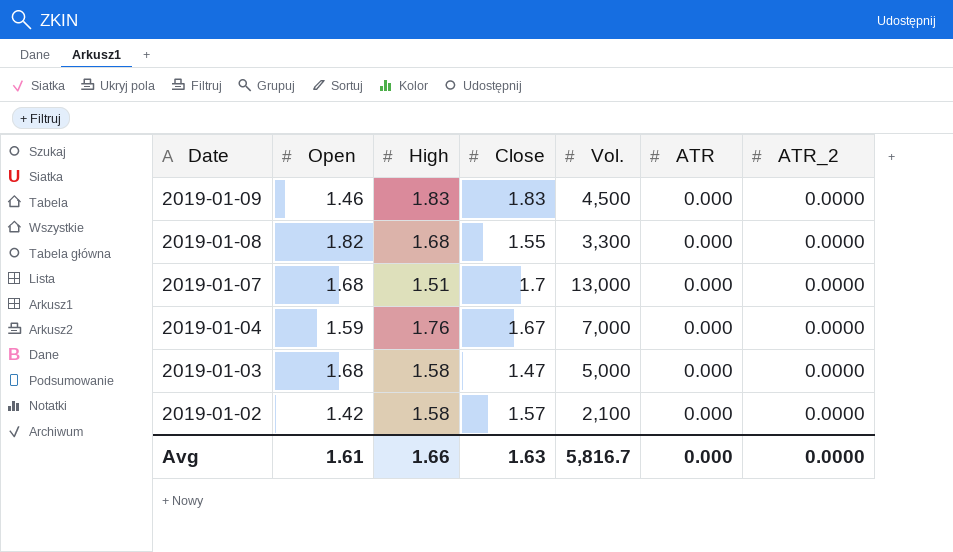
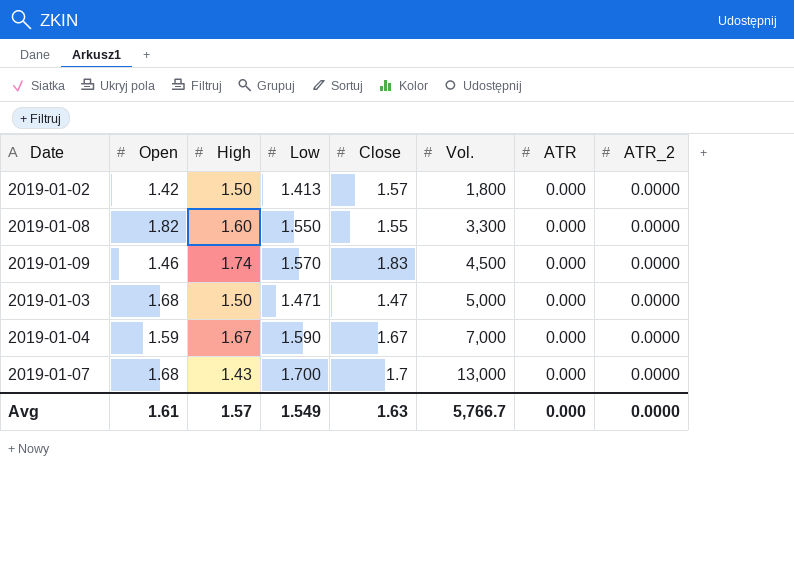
row order: Date descending -> Vol. ascending
column Low | position: none -> 4
2019-01-02 | High: 1.58 -> 1.50
2019-01-02 | Vol.: 2,100 -> 1,800
2019-01-08 | High: 1.68 -> 1.60
2019-01-09 | High: 1.83 -> 1.74
2019-01-03 | High: 1.58 -> 1.50
2019-01-04 | High: 1.76 -> 1.67
2019-01-07 | High: 1.51 -> 1.43
Avg | High: 1.66 -> 1.57
Avg | Vol.: 5,816.7 -> 5,766.7

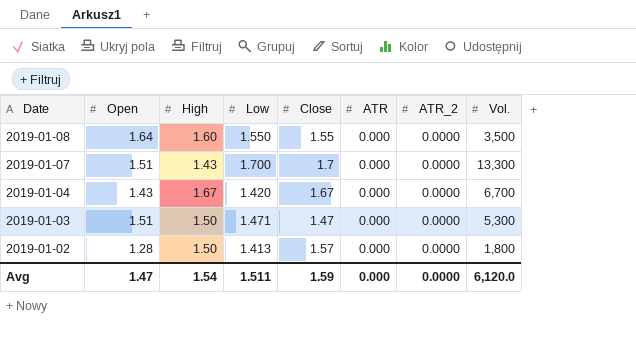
row order: Vol. ascending -> Date descending
column Vol. | position: 6 -> 8
row 2019-01-09: 1.46 | 1.74 | 1.570 | 1.83 | 4,500 | 0.000 | 0.0000 -> none
2019-01-08 | Open: 1.82 -> 1.64
2019-01-08 | Vol.: 3,300 -> 3,500
2019-01-07 | Open: 1.68 -> 1.51
2019-01-07 | Vol.: 13,000 -> 13,300
2019-01-04 | Open: 1.59 -> 1.43
2019-01-04 | Low: 1.590 -> 1.420
2019-01-04 | Vol.: 7,000 -> 6,700
2019-01-03 | Open: 1.68 -> 1.51
2019-01-03 | Vol.: 5,000 -> 5,300
2019-01-02 | Open: 1.42 -> 1.28
Avg | Open: 1.61 -> 1.47
Avg | High: 1.57 -> 1.54
Avg | Low: 1.549 -> 1.511
Avg | Close: 1.63 -> 1.59
Avg | Vol.: 5,766.7 -> 6,120.0

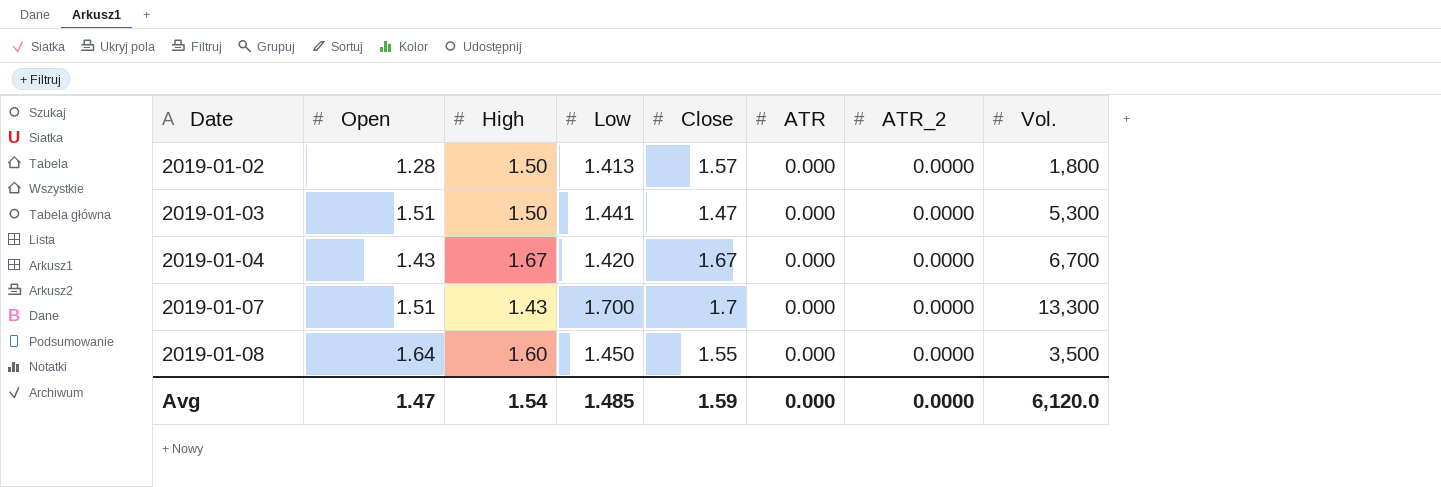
row order: Date descending -> Date ascending
2019-01-03 | Low: 1.471 -> 1.441
2019-01-08 | Low: 1.550 -> 1.450
Avg | Low: 1.511 -> 1.485

